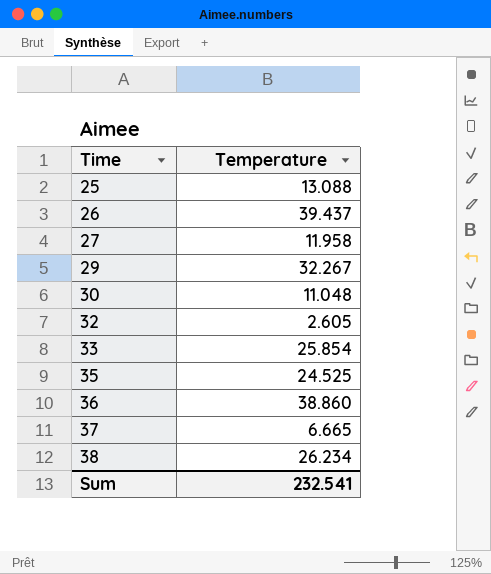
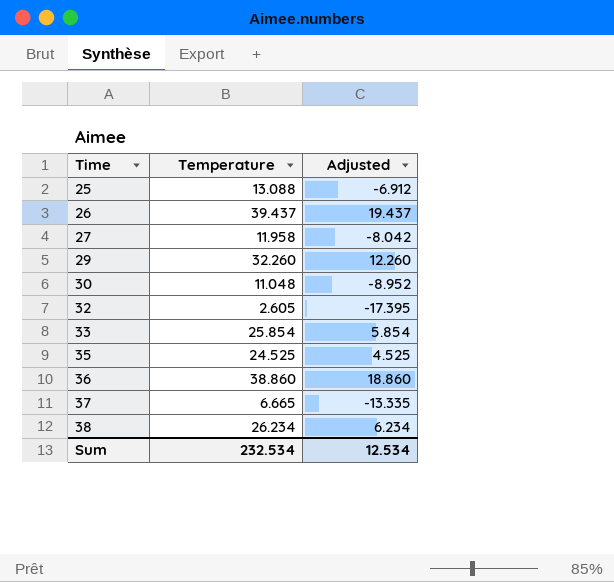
column Adjusted | formula: none -> [Temperature] - 20
29 | Temperature: 32.267 -> 32.260
Sum | Temperature: 232.541 -> 232.534

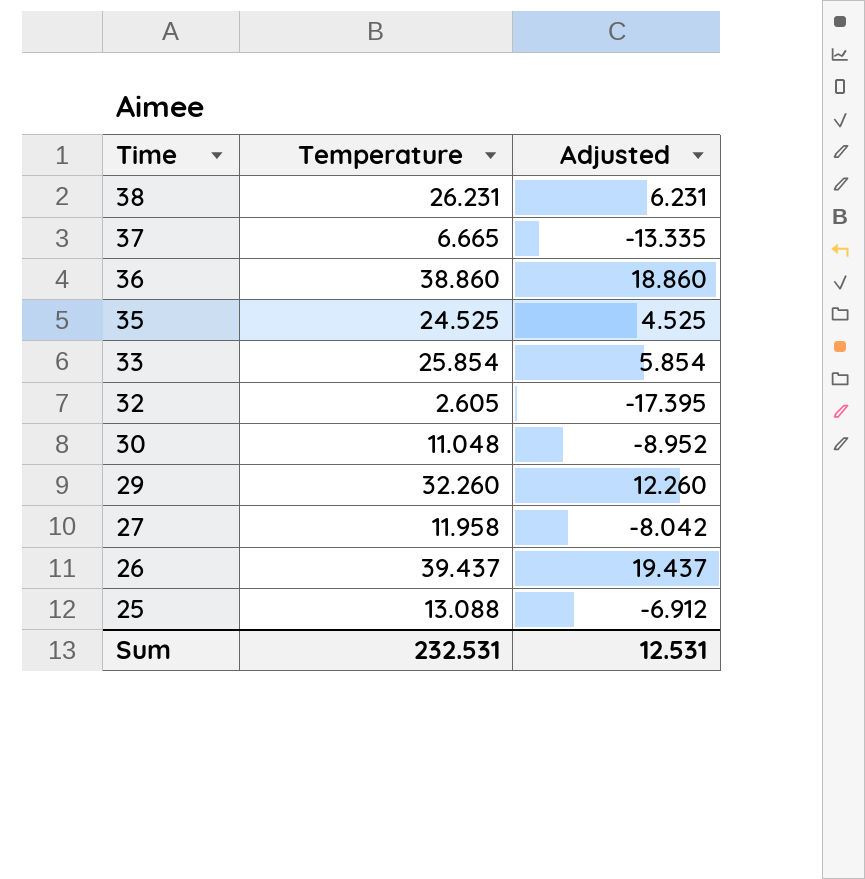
row order: Time ascending -> Time descending
38 | Temperature: 26.234 -> 26.231
38 | Adjusted: 6.234 -> 6.231
Sum | Temperature: 232.534 -> 232.531
Sum | Adjusted: 12.534 -> 12.531

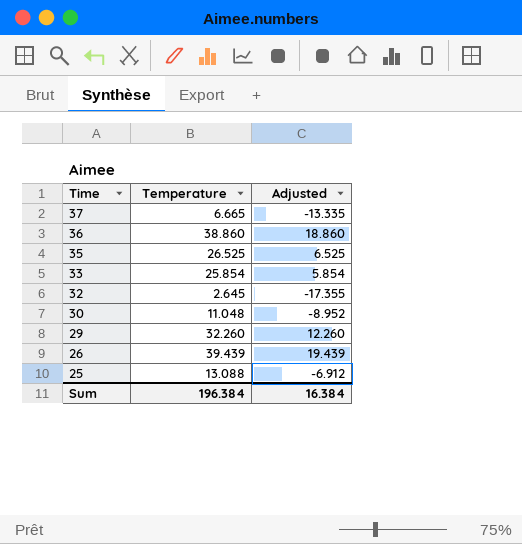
row 38: 26.231 | 6.231 -> none
row 27: 11.958 | -8.042 -> none
35 | Temperature: 24.525 -> 26.525
35 | Adjusted: 4.525 -> 6.525
32 | Temperature: 2.605 -> 2.645
32 | Adjusted: -17.395 -> -17.355
26 | Temperature: 39.437 -> 39.439
26 | Adjusted: 19.437 -> 19.439
Sum | Temperature: 232.531 -> 196.384
Sum | Adjusted: 12.531 -> 16.384

